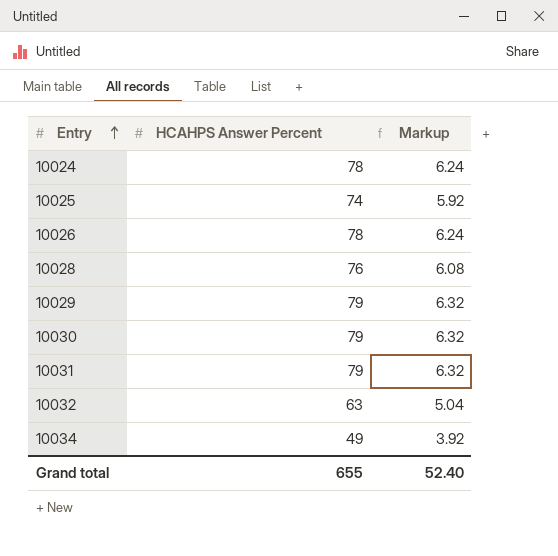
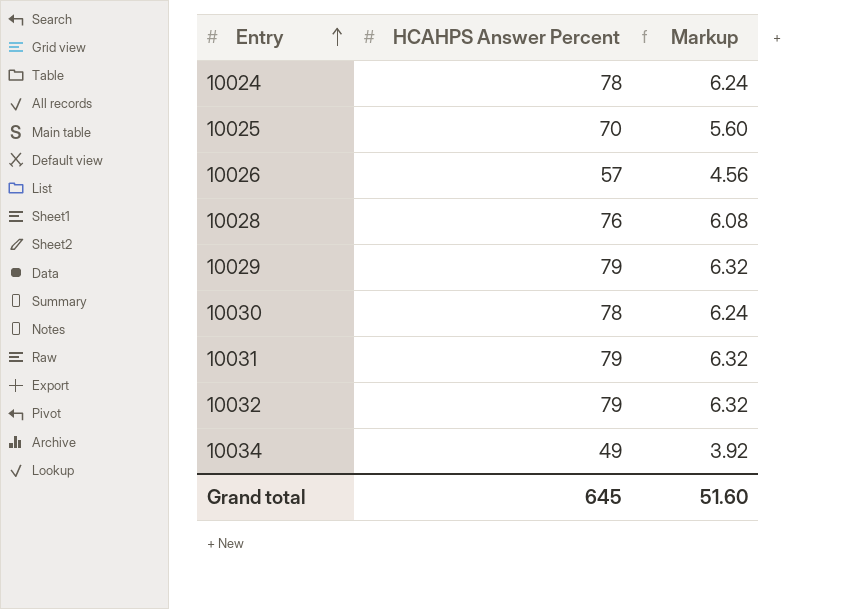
10025 | HCAHPS Answer Percent: 74 -> 70
10025 | Markup: 5.92 -> 5.60
10026 | HCAHPS Answer Percent: 78 -> 57
10026 | Markup: 6.24 -> 4.56
10030 | HCAHPS Answer Percent: 79 -> 78
10030 | Markup: 6.32 -> 6.24
10032 | HCAHPS Answer Percent: 63 -> 79
10032 | Markup: 5.04 -> 6.32
Grand total | HCAHPS Answer Percent: 655 -> 645
Grand total | Markup: 52.40 -> 51.60

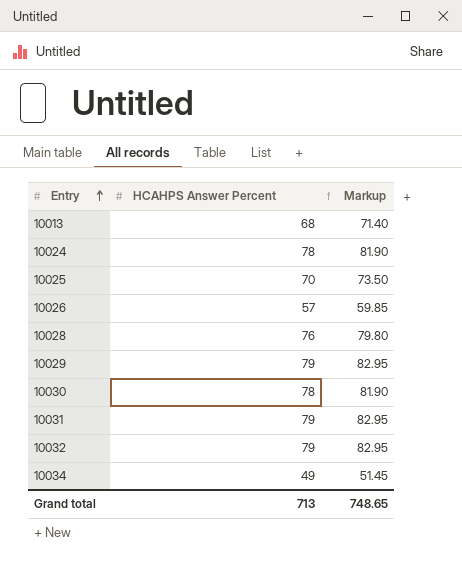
column Markup | formula: [HCAHPS Answer Percent] * 0.08 -> [HCAHPS Answer Percent] * 1.05
row 10013: none -> 68 | 71.40
Grand total | HCAHPS Answer Percent: 645 -> 713
Grand total | Markup: 51.60 -> 748.65

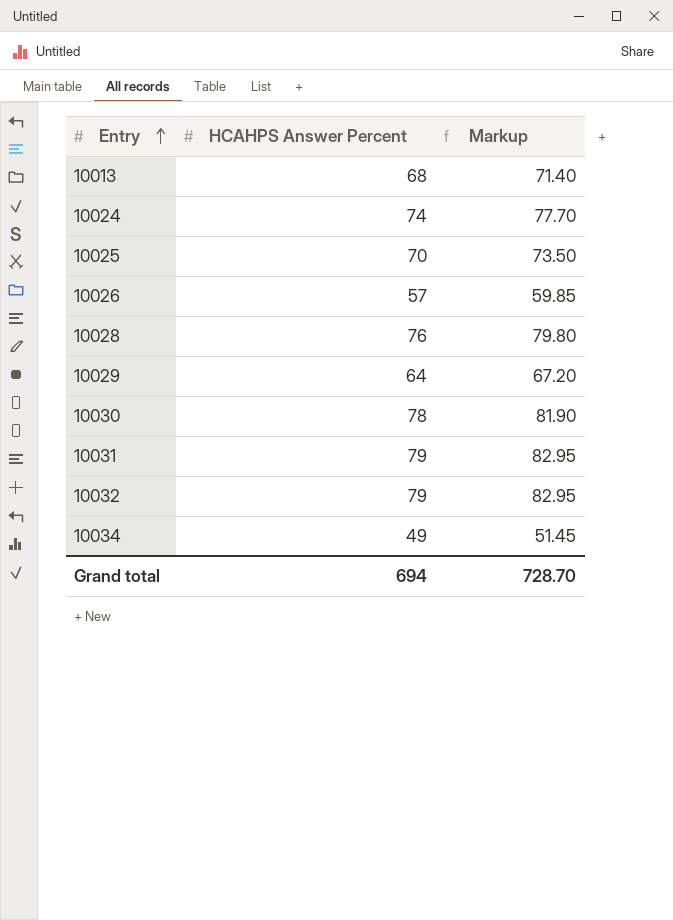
10024 | HCAHPS Answer Percent: 78 -> 74
10024 | Markup: 81.90 -> 77.70
10029 | HCAHPS Answer Percent: 79 -> 64
10029 | Markup: 82.95 -> 67.20
Grand total | HCAHPS Answer Percent: 713 -> 694
Grand total | Markup: 748.65 -> 728.70

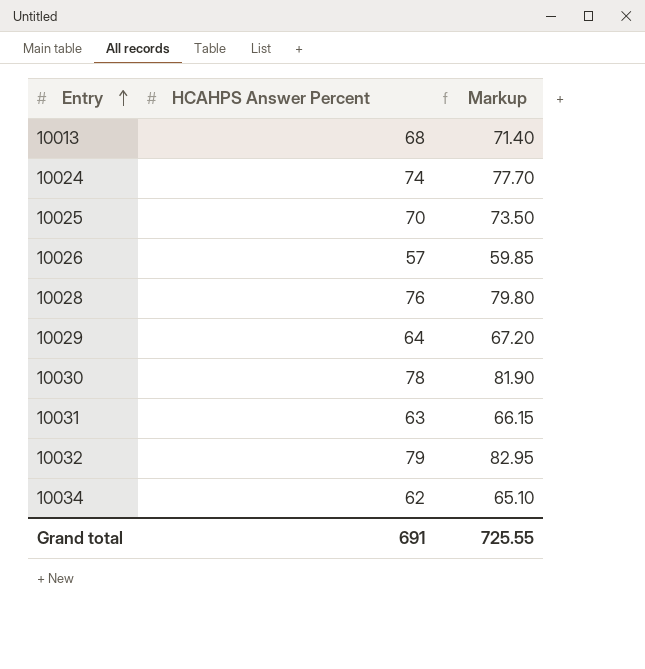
10031 | HCAHPS Answer Percent: 79 -> 63
10031 | Markup: 82.95 -> 66.15
10034 | HCAHPS Answer Percent: 49 -> 62
10034 | Markup: 51.45 -> 65.10
Grand total | HCAHPS Answer Percent: 694 -> 691
Grand total | Markup: 728.70 -> 725.55

